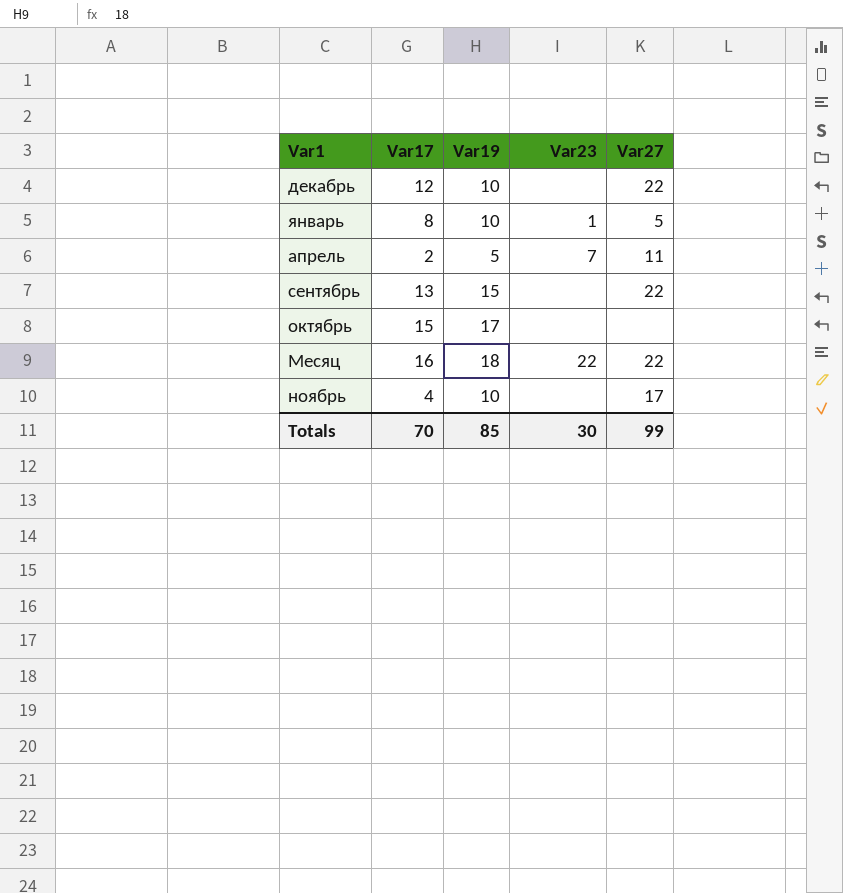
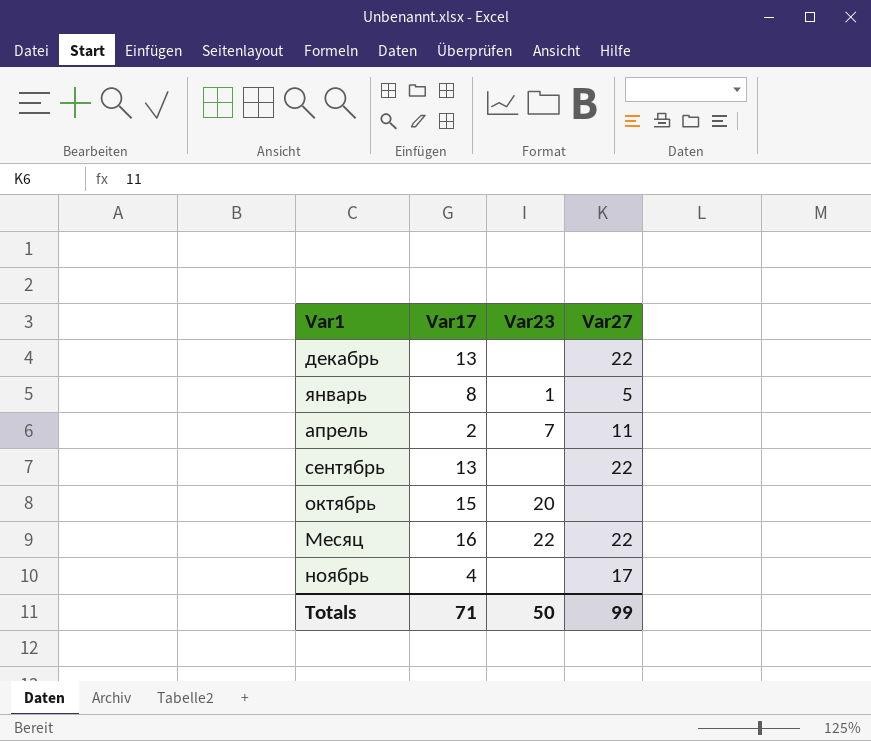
column Var19 | position: 3 -> none
декабрь | Var17: 12 -> 13
октябрь | Var23: none -> 20
Totals | Var17: 70 -> 71
Totals | Var23: 30 -> 50

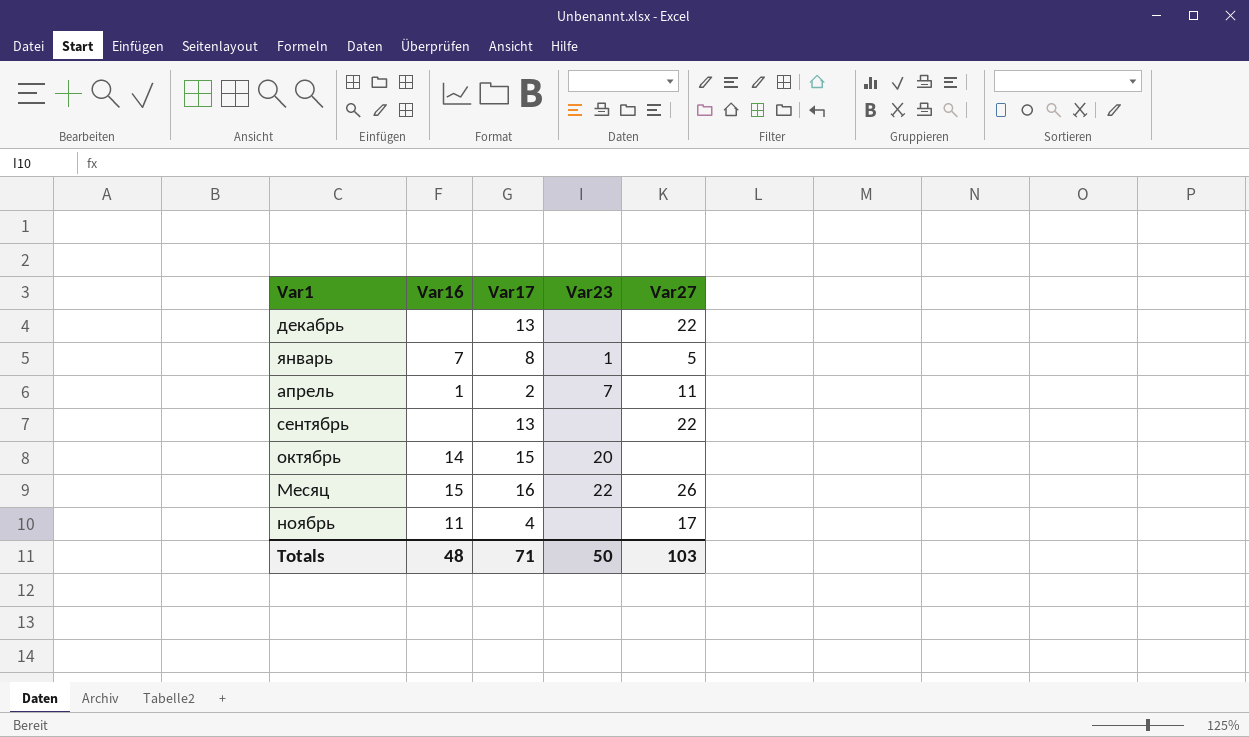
column Var16 | position: none -> 2
Месяц | Var27: 22 -> 26
Totals | Var27: 99 -> 103

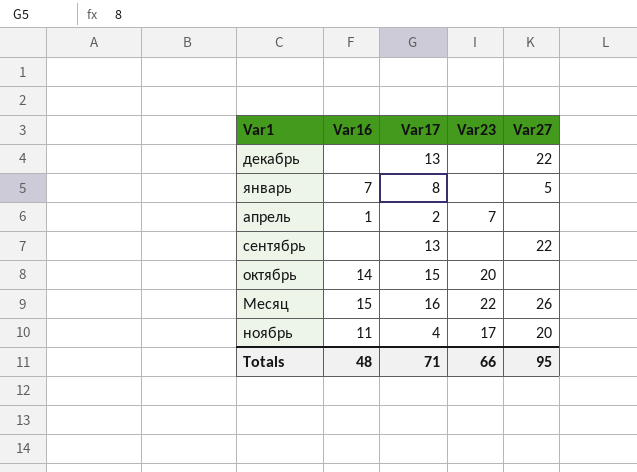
январь | Var23: 1 -> none
апрель | Var27: 11 -> none
ноябрь | Var23: none -> 17
ноябрь | Var27: 17 -> 20
Totals | Var23: 50 -> 66
Totals | Var27: 103 -> 95

